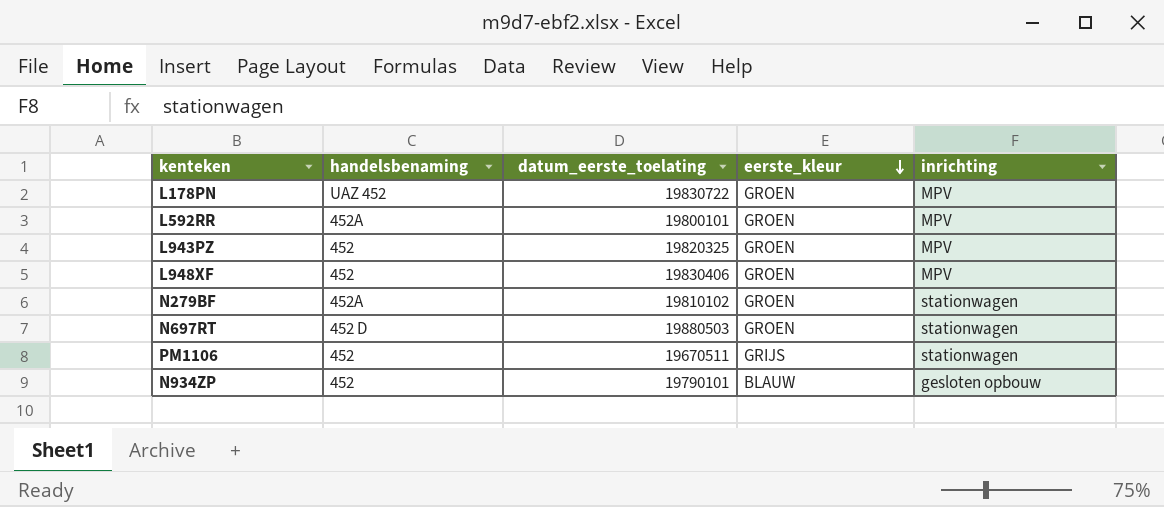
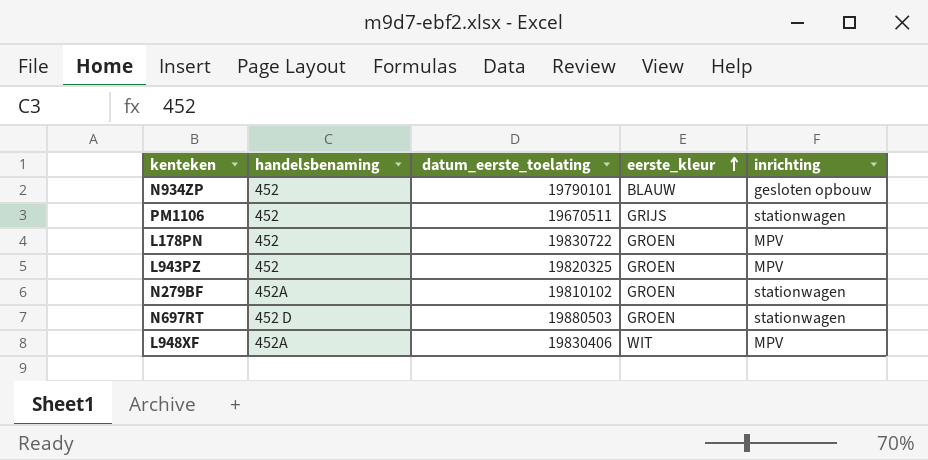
row order: eerste_kleur descending -> eerste_kleur ascending
row L592RR: 452A | 19800101 | GROEN | MPV -> none
L178PN | handelsbenaming: UAZ 452 -> 452
L948XF | handelsbenaming: 452 -> 452A
L948XF | eerste_kleur: GROEN -> WIT

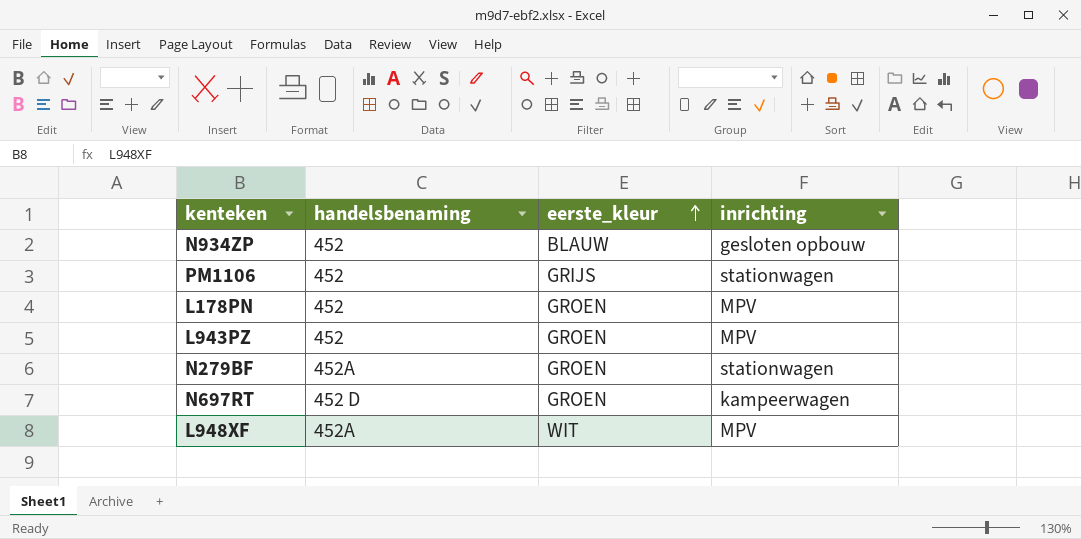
column datum_eerste_toelating | position: 3 -> none
N697RT | inrichting: stationwagen -> kampeerwagen

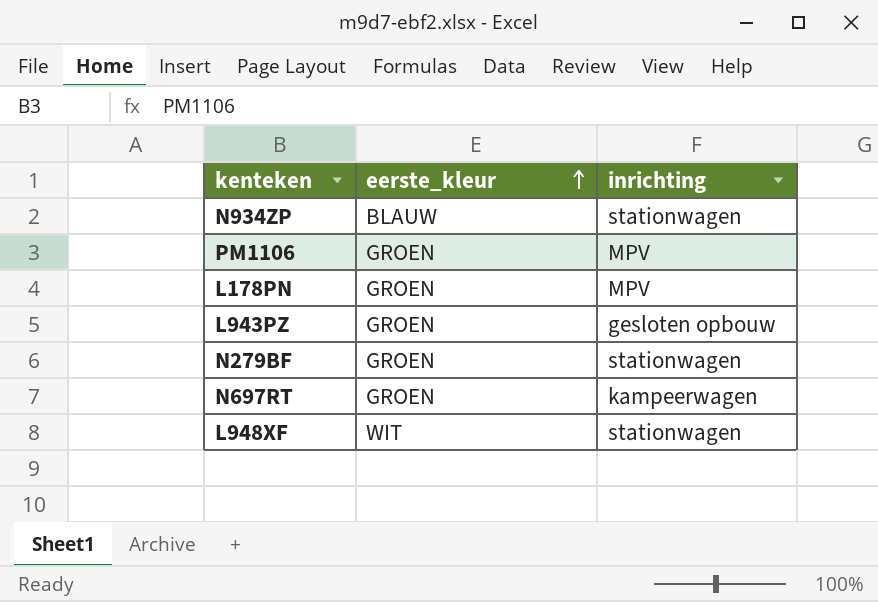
column handelsbenaming | position: 2 -> none
N934ZP | inrichting: gesloten opbouw -> stationwagen
PM1106 | eerste_kleur: GRIJS -> GROEN
PM1106 | inrichting: stationwagen -> MPV
L943PZ | inrichting: MPV -> gesloten opbouw
L948XF | inrichting: MPV -> stationwagen

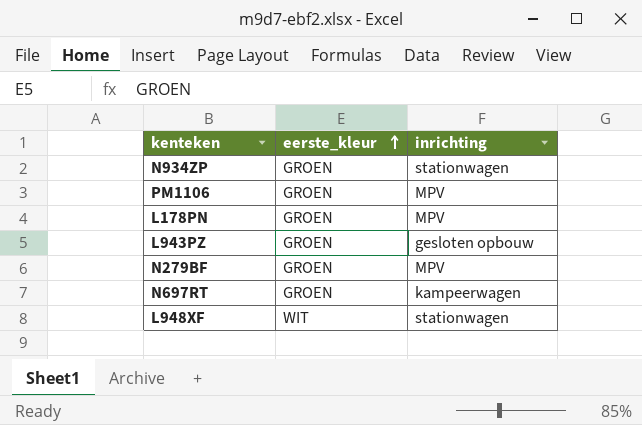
N934ZP | eerste_kleur: BLAUW -> GROEN
N279BF | inrichting: stationwagen -> MPV

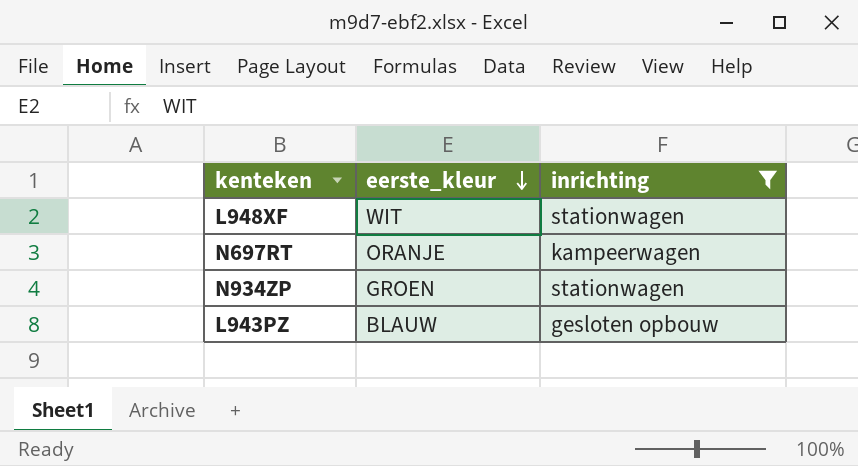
filter: none -> inrichting != MPV
row order: eerste_kleur ascending -> eerste_kleur descending
N697RT | eerste_kleur: GROEN -> ORANJE
L943PZ | eerste_kleur: GROEN -> BLAUW

